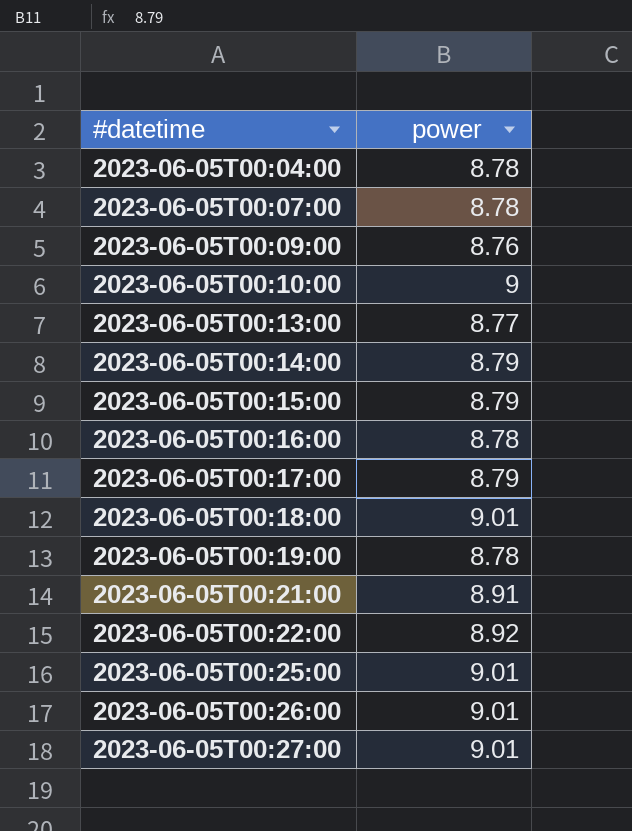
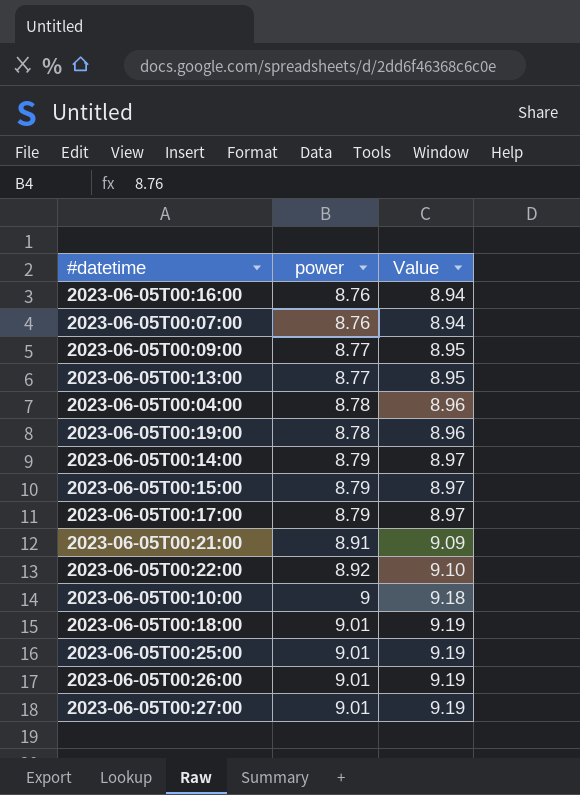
row order: #datetime ascending -> power ascending
column Value | formula: none -> [power] * 1.02
2023-06-05T00:16:00 | power: 8.78 -> 8.76
2023-06-05T00:07:00 | power: 8.78 -> 8.76
2023-06-05T00:09:00 | power: 8.76 -> 8.77

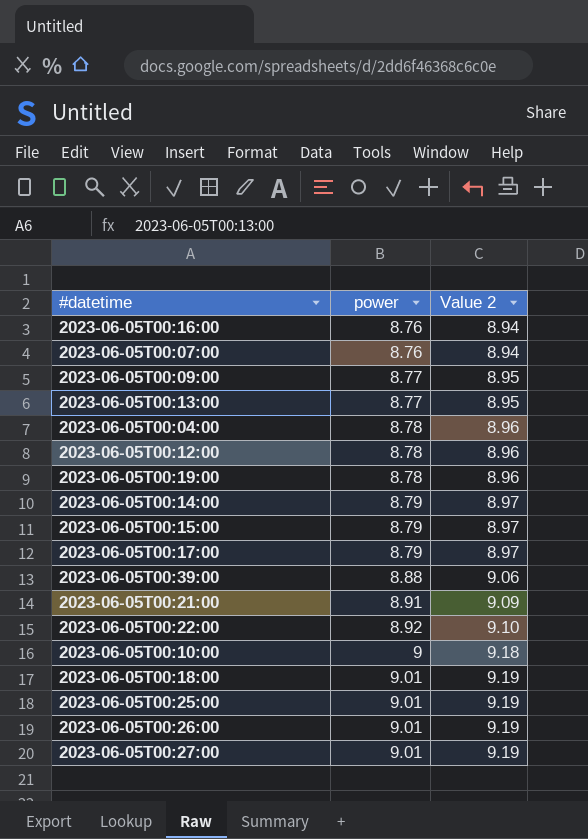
column name: Value -> Value 2
row 2023-06-05T00:12:00: none -> 8.78 | 8.96
row 2023-06-05T00:39:00: none -> 8.88 | 9.06

